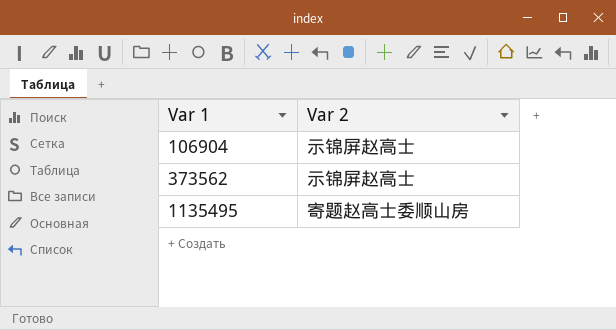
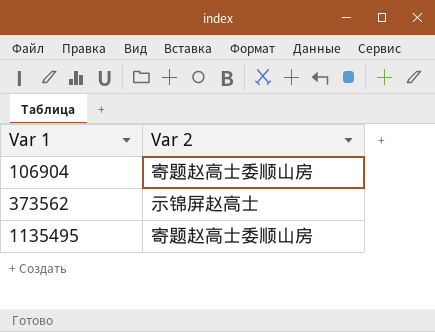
106904 | Var 2: 示锦屏赵高士 -> 寄题赵高士委顺山房

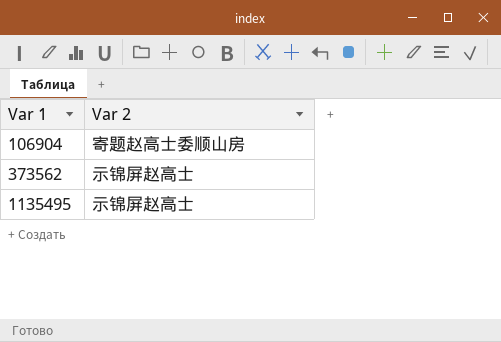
1135495 | Var 2: 寄题赵高士委顺山房 -> 示锦屏赵高士

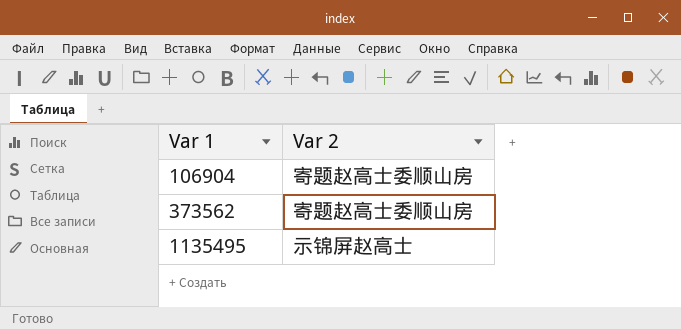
373562 | Var 2: 示锦屏赵高士 -> 寄题赵高士委顺山房

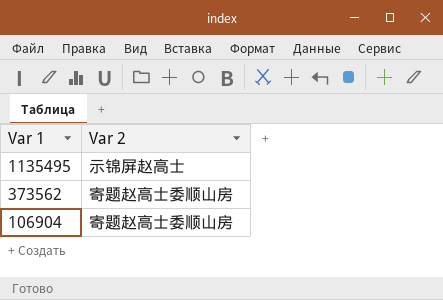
row order: Var 1 ascending -> Var 1 descending

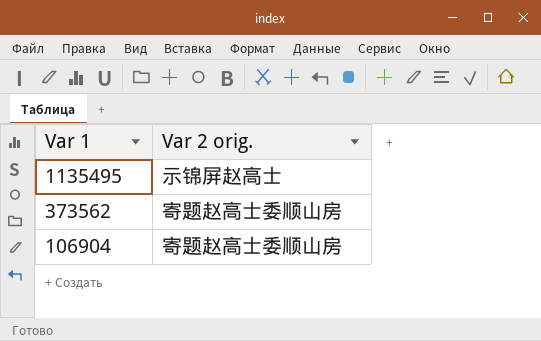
column name: Var 2 -> Var 2 orig.

